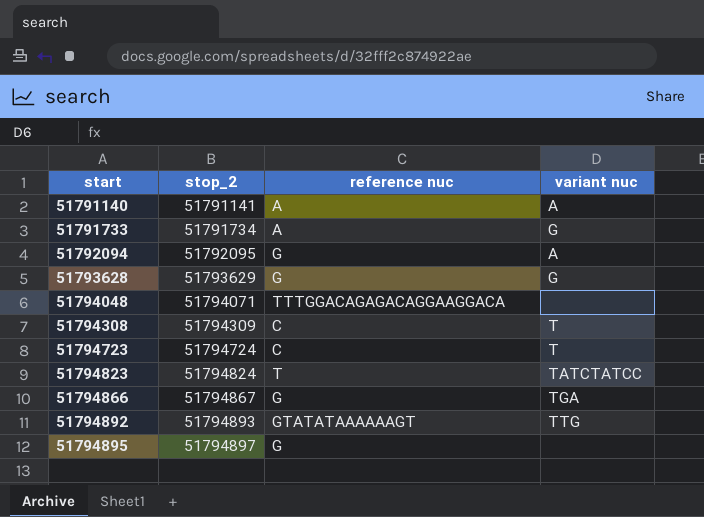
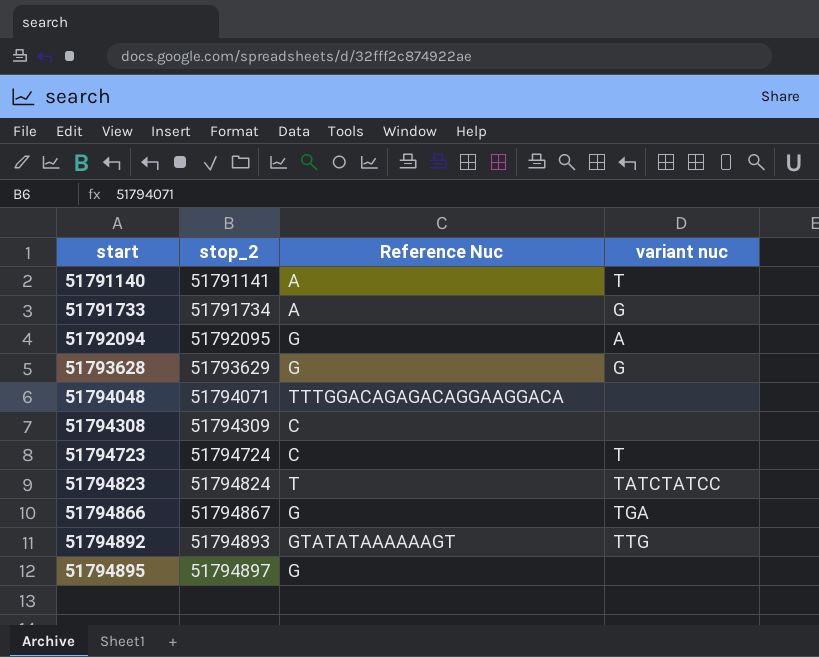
column name: reference nuc -> Reference Nuc
51791140 | variant nuc: A -> T
51794308 | variant nuc: T -> none

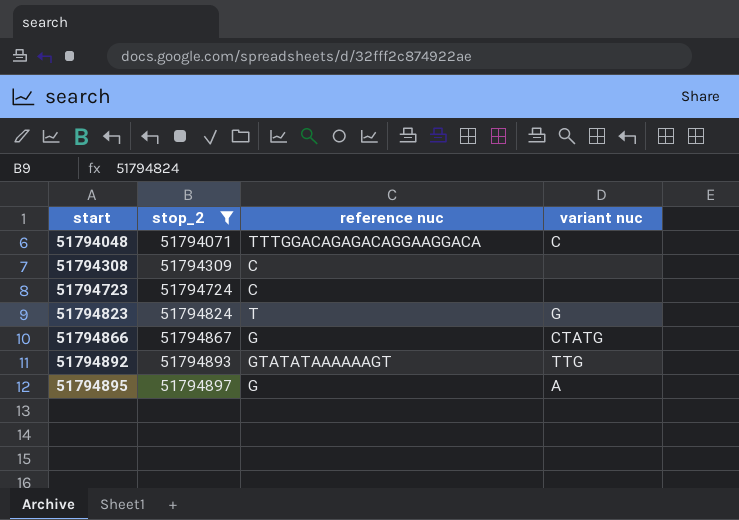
filter: none -> stop_2 >= 51794071
column name: Reference Nuc -> reference nuc
51794048 | variant nuc: none -> C
51794723 | variant nuc: T -> none
51794823 | variant nuc: TATCTATCC -> G
51794866 | variant nuc: TGA -> CTATG
51794895 | variant nuc: none -> A

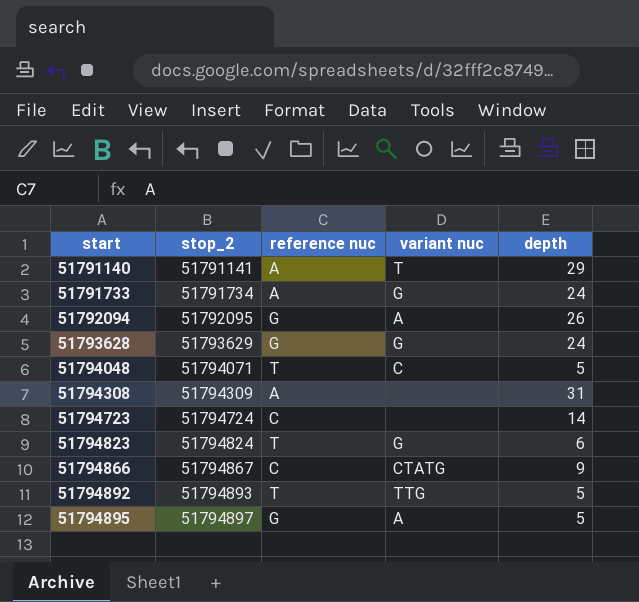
filter: stop_2 >= 51794071 -> none
column depth | position: none -> 5
51794048 | reference nuc: TTTGGACAGAGACAGGAAGGACA -> T
51794308 | reference nuc: C -> A
51794866 | reference nuc: G -> C
51794892 | reference nuc: GTATATAAAAAAGT -> T

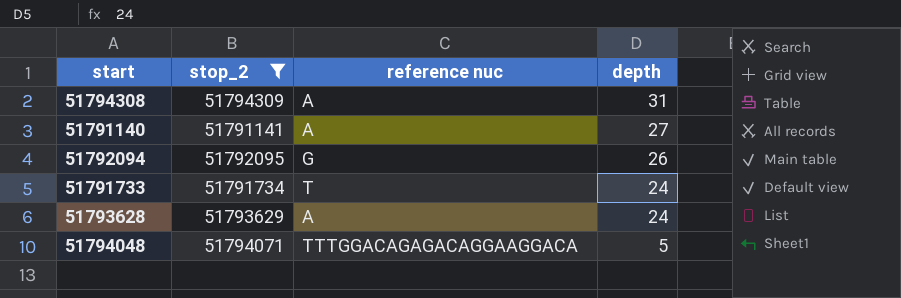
filter: none -> stop_2 <= 51794309
row order: start ascending -> depth descending
column variant nuc | position: 4 -> none
51791140 | depth: 29 -> 27
51791733 | reference nuc: A -> T
51793628 | reference nuc: G -> A
51794048 | reference nuc: T -> TTTGGACAGAGACAGGAAGGACA

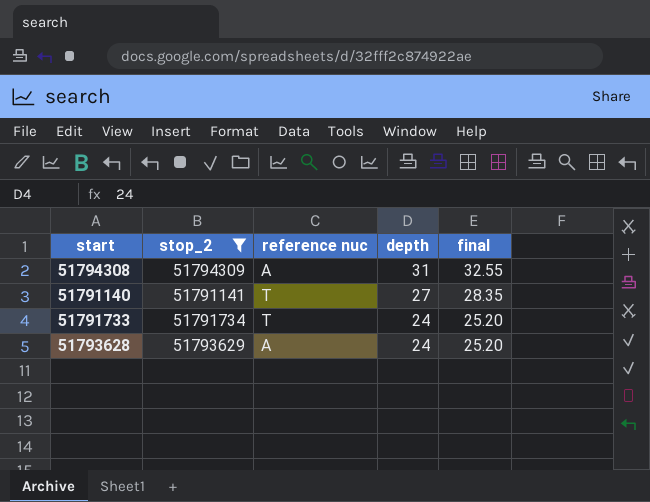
column final | formula: none -> [depth] * 1.05
row 51792094: 51792095 | G | 26 -> none
row 51794048: 51794071 | TTTGGACAGAGACAGGAAGGACA | 5 -> none
51791140 | reference nuc: A -> T

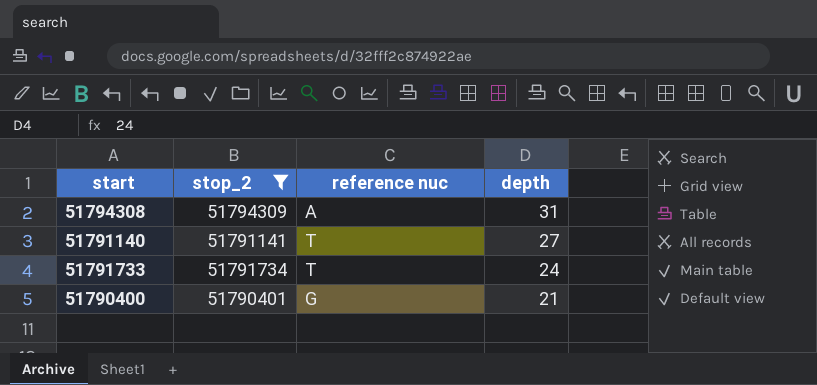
column final | formula: [depth] * 1.05 -> none
row 51793628: 51793629 | A | 24 | 25.20 -> none
row 51790400: none -> 51790401 | G | 21

